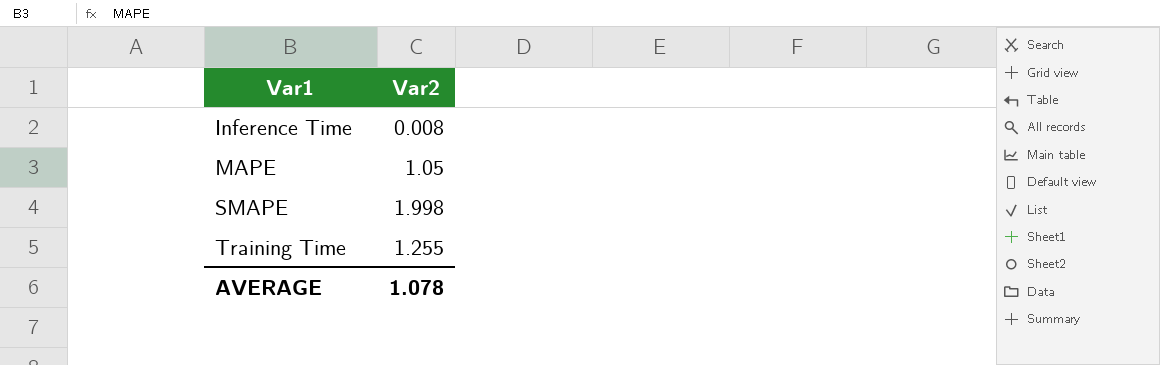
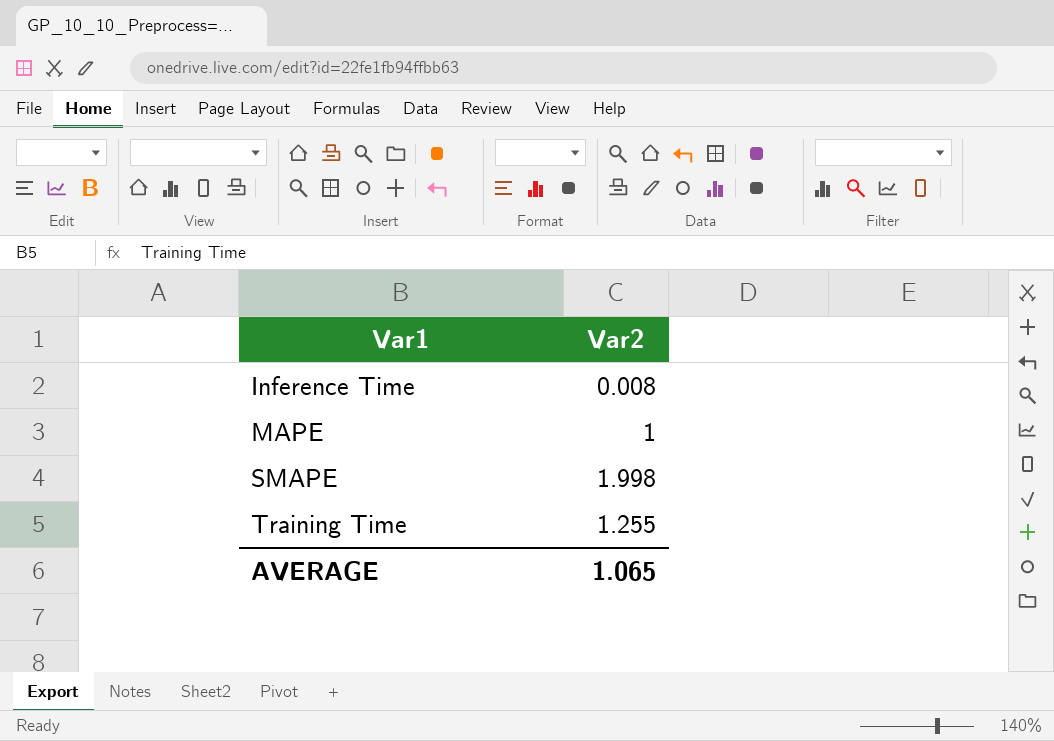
MAPE | Var2: 1.05 -> 1
AVERAGE | Var2: 1.078 -> 1.065

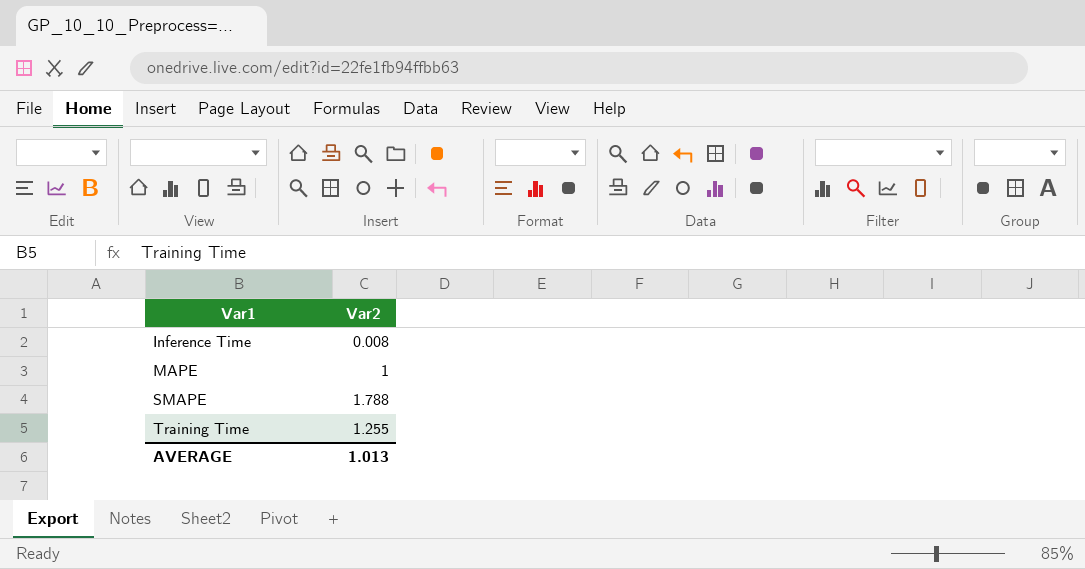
SMAPE | Var2: 1.998 -> 1.788
AVERAGE | Var2: 1.065 -> 1.013

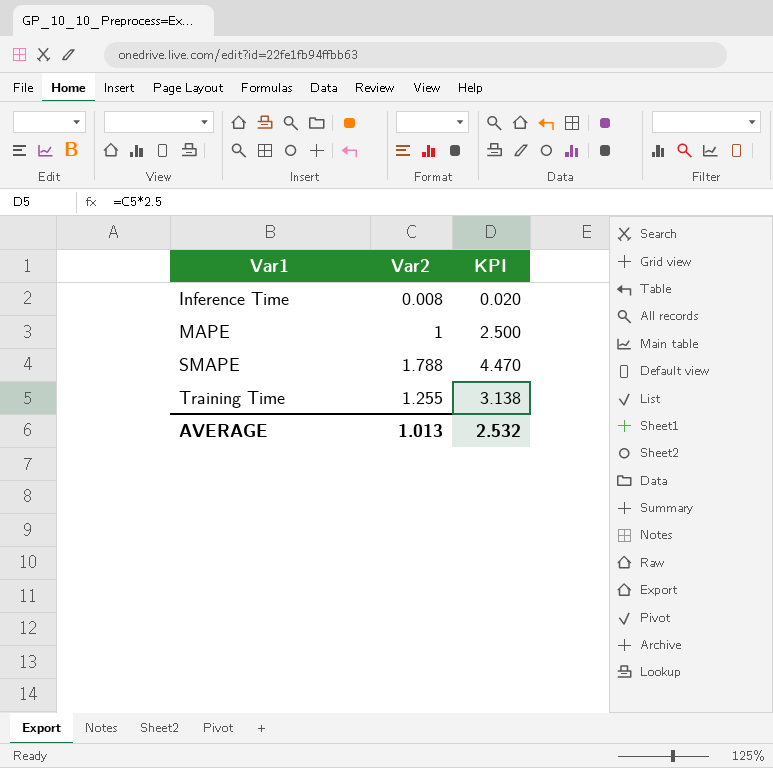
column KPI | formula: none -> [Var2] * 2.5

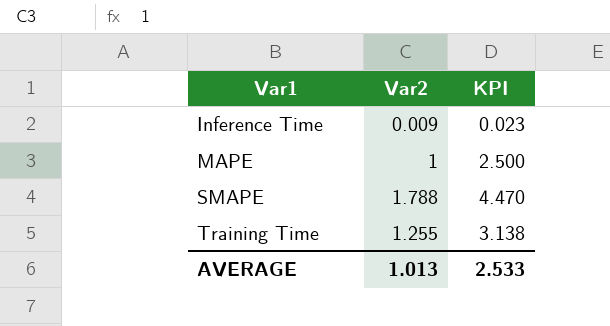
Inference Time | Var2: 0.008 -> 0.009
Inference Time | KPI: 0.020 -> 0.023
AVERAGE | KPI: 2.532 -> 2.533

